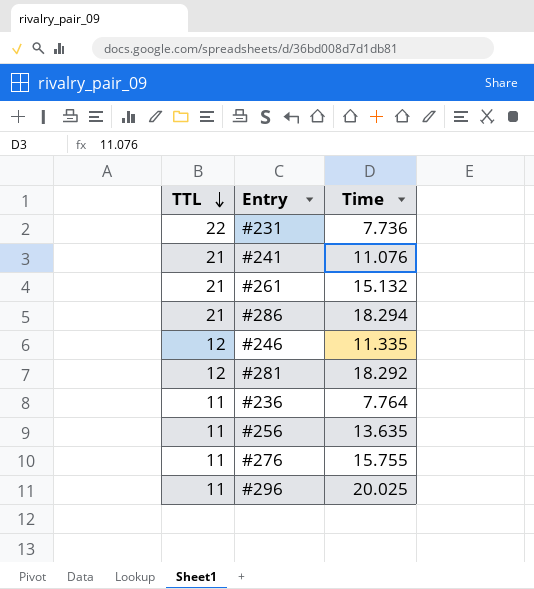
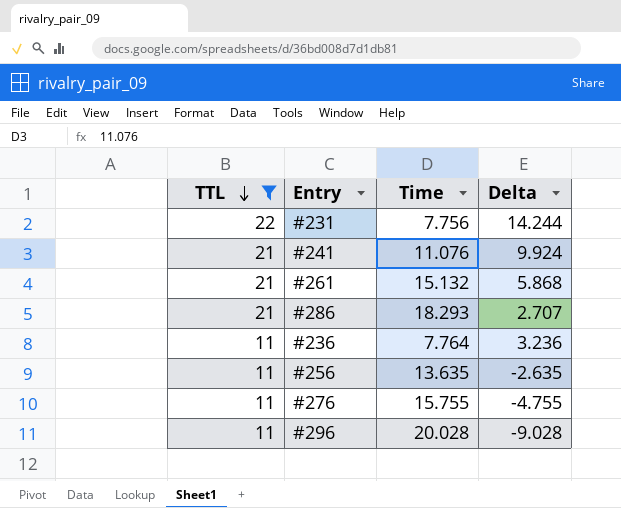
filter: none -> TTL != 12
column Delta | formula: none -> [TTL] - [Time]
#231 | Time: 7.736 -> 7.756
#286 | Time: 18.294 -> 18.293
#296 | Time: 20.025 -> 20.028

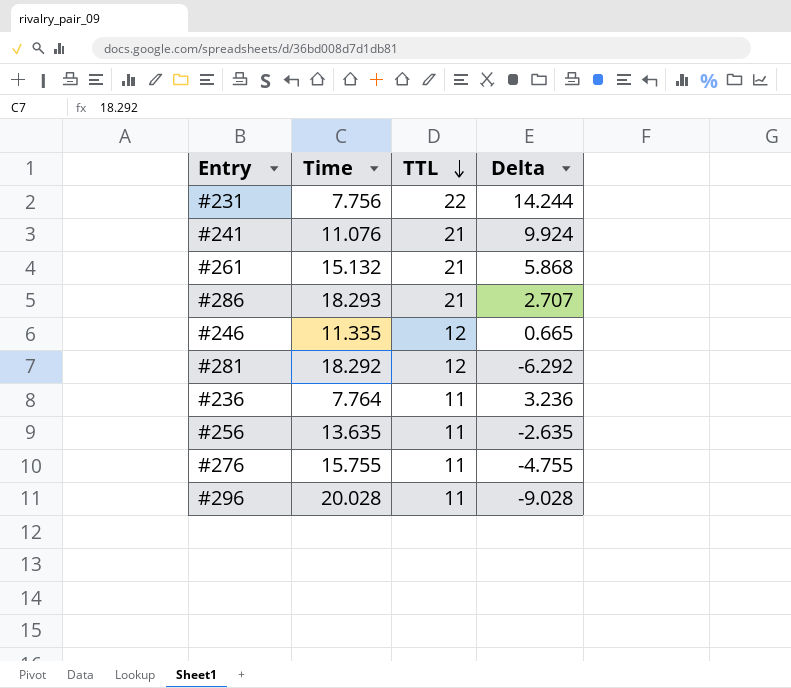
filter: TTL != 12 -> none
column TTL | position: 1 -> 3

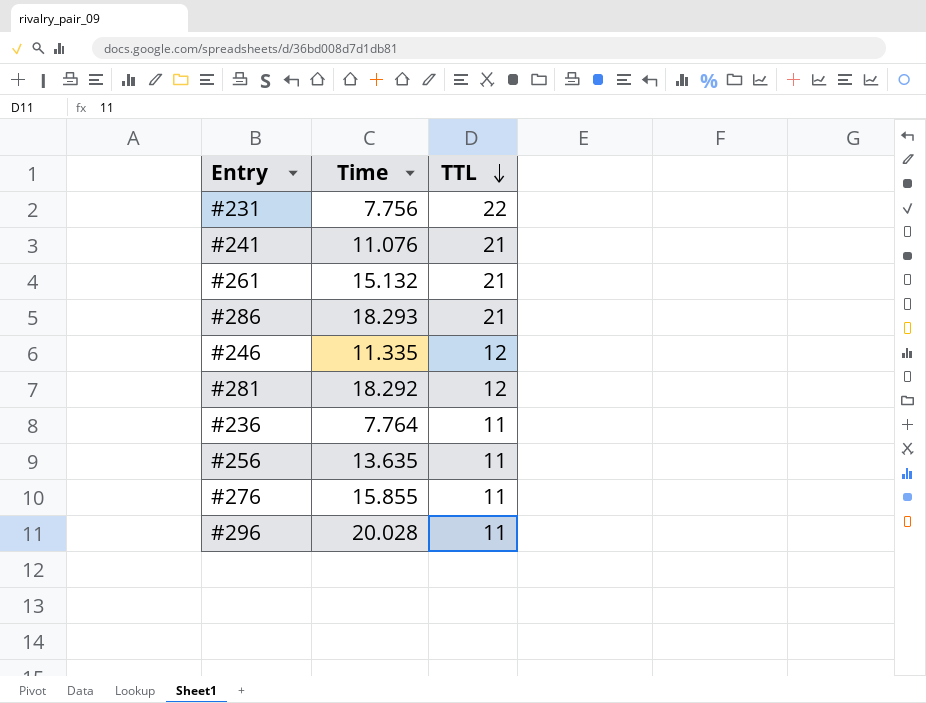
column Delta | formula: [TTL] - [Time] -> none
#276 | Time: 15.755 -> 15.855

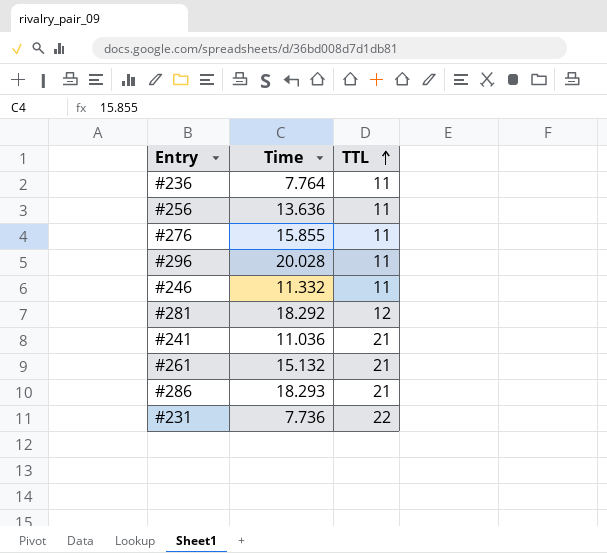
row order: TTL descending -> TTL ascending
#256 | Time: 13.635 -> 13.636
#246 | Time: 11.335 -> 11.332
#246 | TTL: 12 -> 11
#241 | Time: 11.076 -> 11.036
#231 | Time: 7.756 -> 7.736

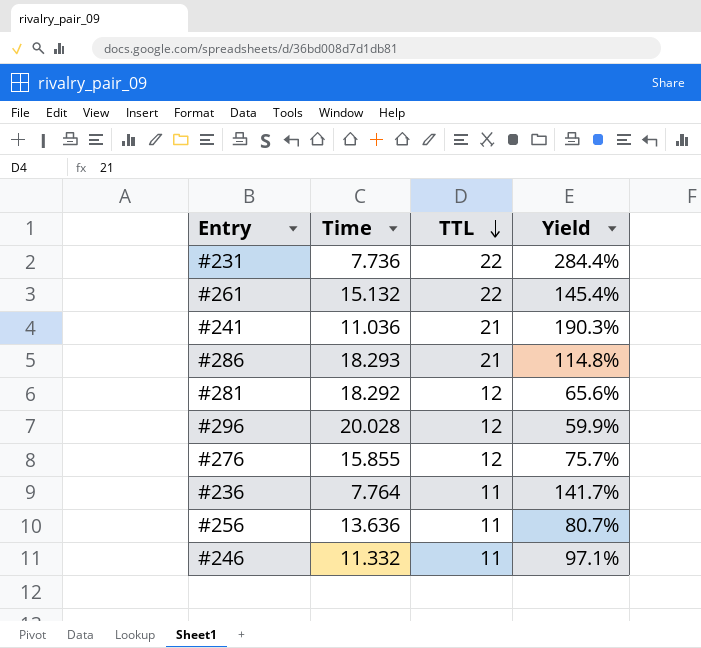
row order: TTL ascending -> TTL descending
column Yield | formula: none -> [TTL] / [Time]
#261 | TTL: 21 -> 22
#296 | TTL: 11 -> 12
#276 | TTL: 11 -> 12

